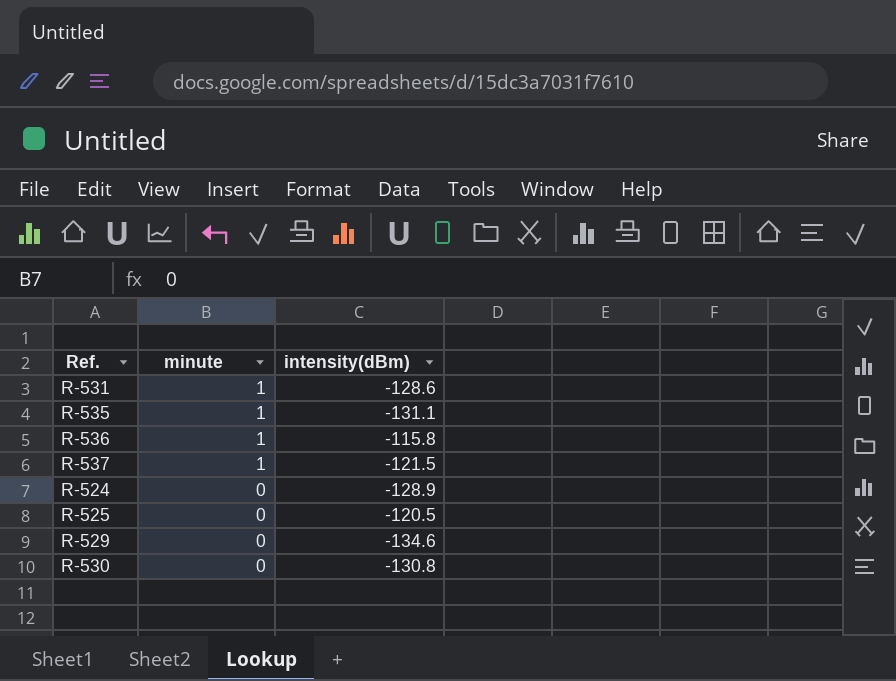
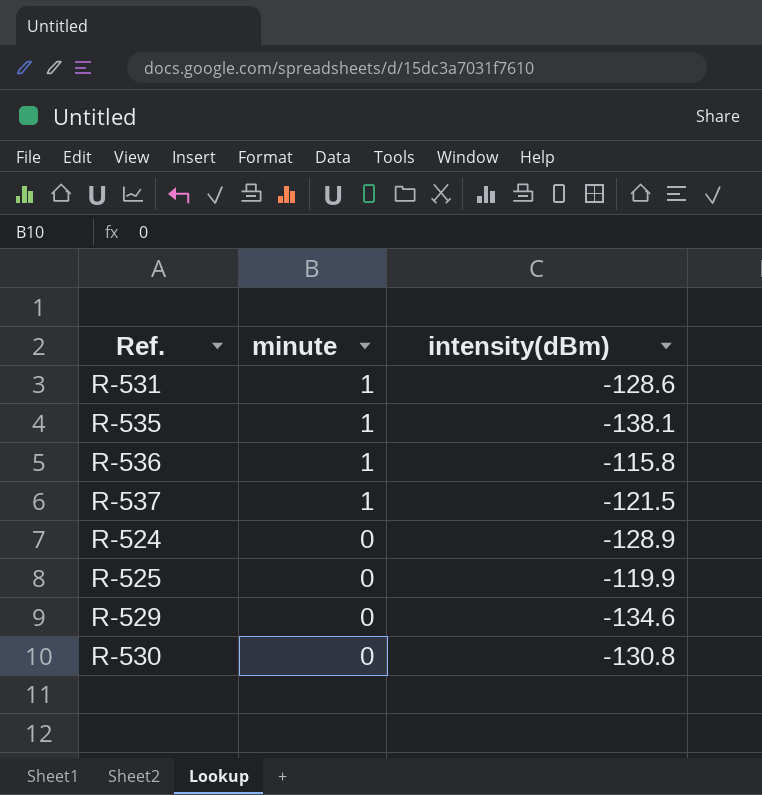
R-535 | intensity(dBm): -131.1 -> -138.1
R-525 | intensity(dBm): -120.5 -> -119.9

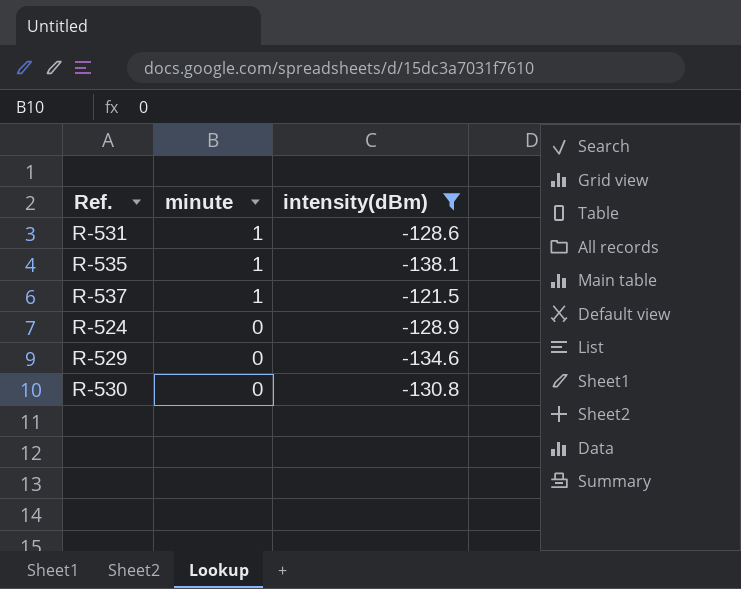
filter: none -> intensity(dBm) <= -121.5

